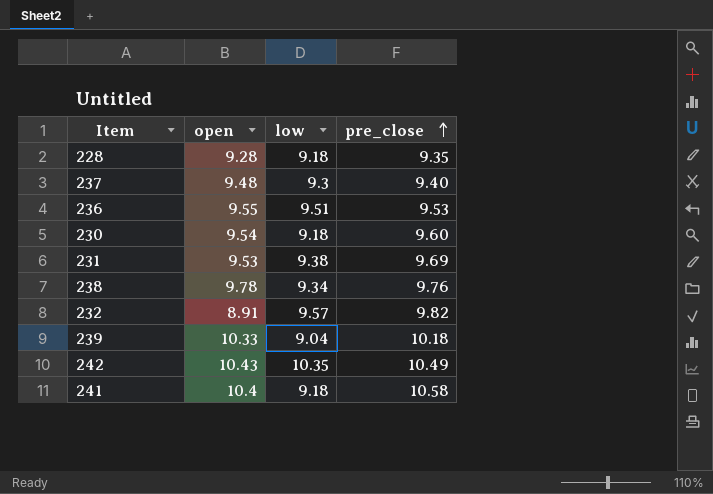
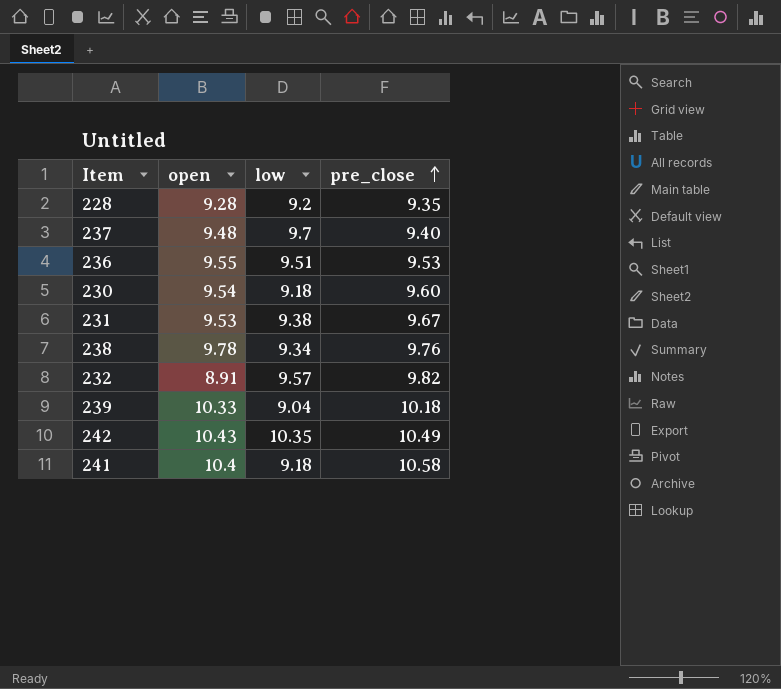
228 | low: 9.18 -> 9.2
237 | low: 9.3 -> 9.7
231 | pre_close: 9.69 -> 9.67

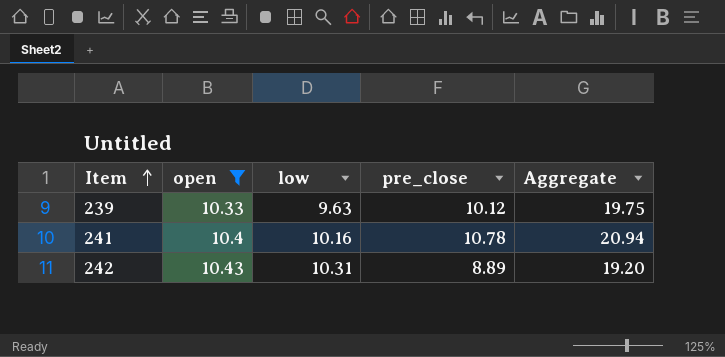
filter: none -> open >= 10.33
row order: pre_close ascending -> Item ascending
column Aggregate | formula: none -> [low] + [pre_close]
239 | low: 9.04 -> 9.63
239 | pre_close: 10.18 -> 10.12
241 | low: 9.18 -> 10.16
241 | pre_close: 10.58 -> 10.78
242 | low: 10.35 -> 10.31
242 | pre_close: 10.49 -> 8.89

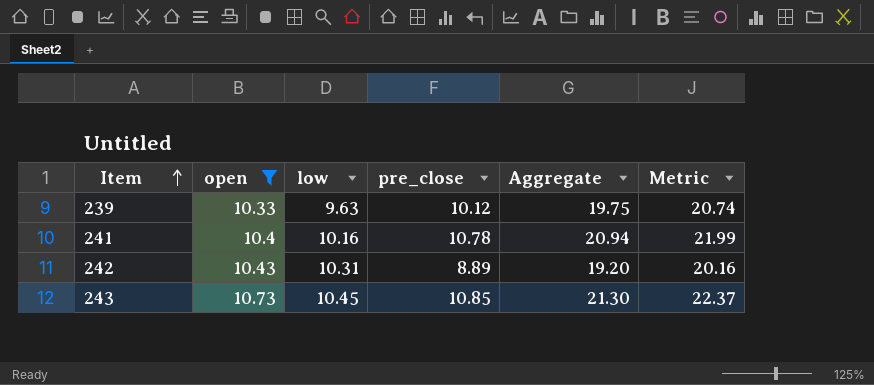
column Metric | formula: none -> [Aggregate] * 1.05
row 243: none -> 10.73 | 10.45 | 10.85 | 21.30 | 22.37

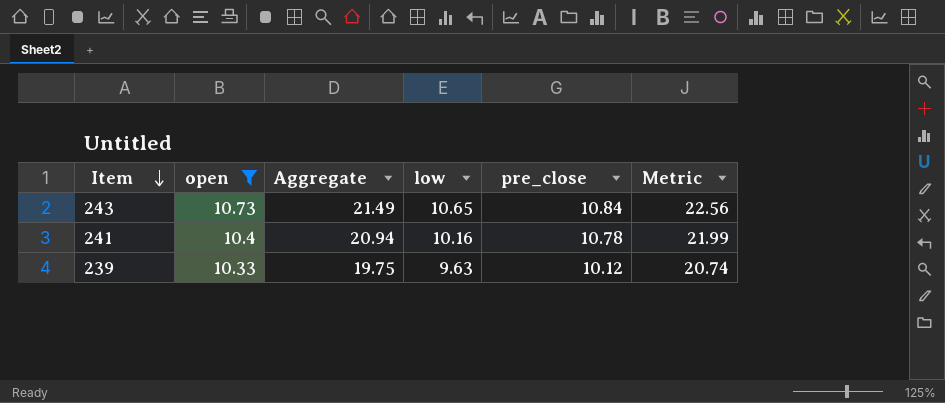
row order: Item ascending -> Item descending
column Aggregate | position: 5 -> 3
row 242: 10.43 | 10.31 | 8.89 | 19.20 | 20.16 -> none
243 | Aggregate: 21.30 -> 21.49
243 | low: 10.45 -> 10.65
243 | pre_close: 10.85 -> 10.84
243 | Metric: 22.37 -> 22.56

